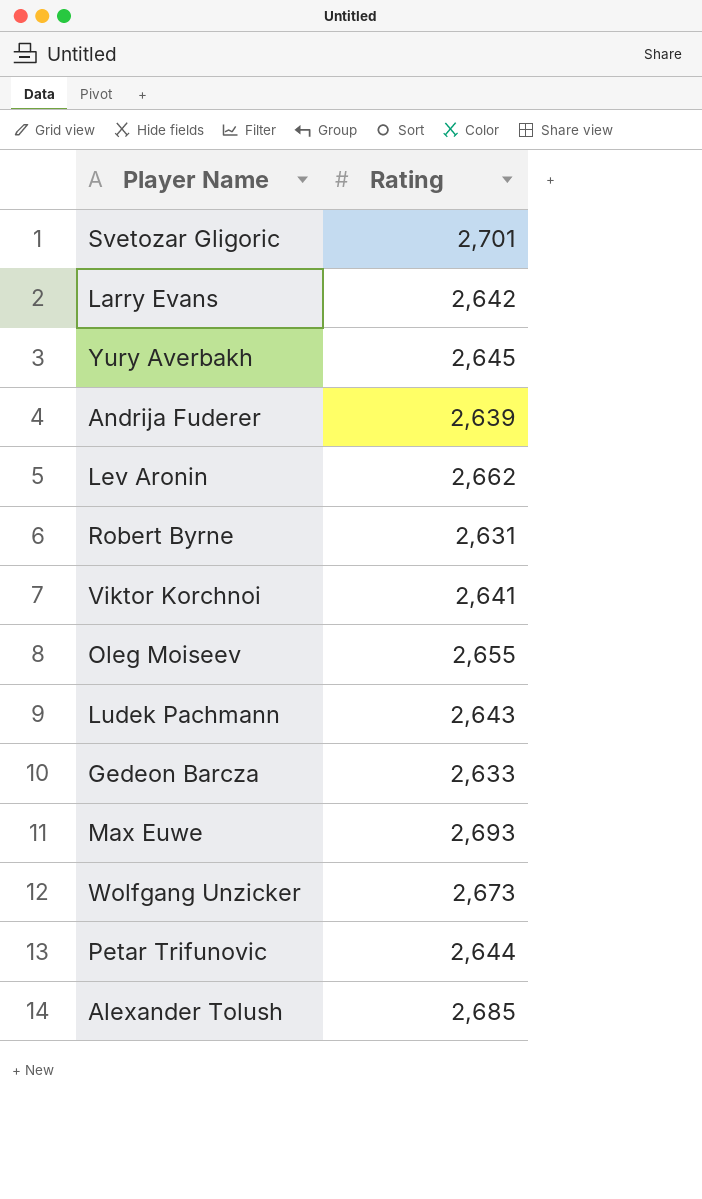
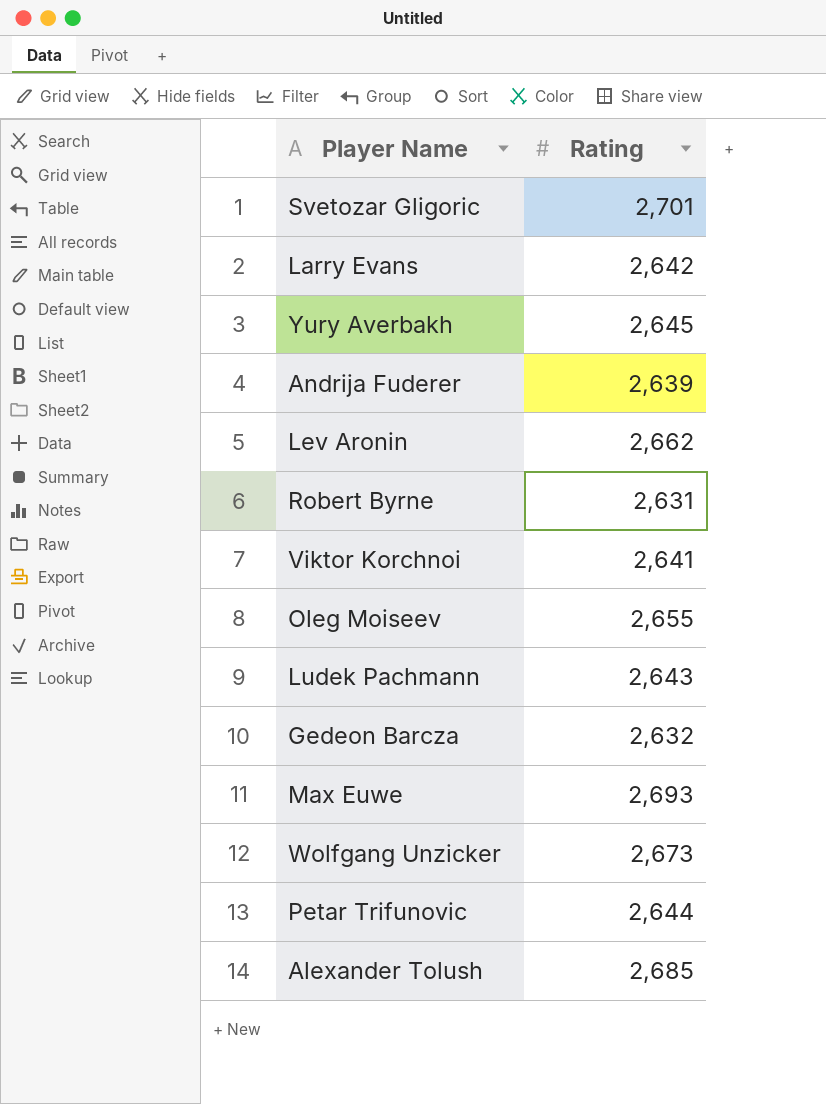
Gedeon Barcza | Rating: 2,633 -> 2,632

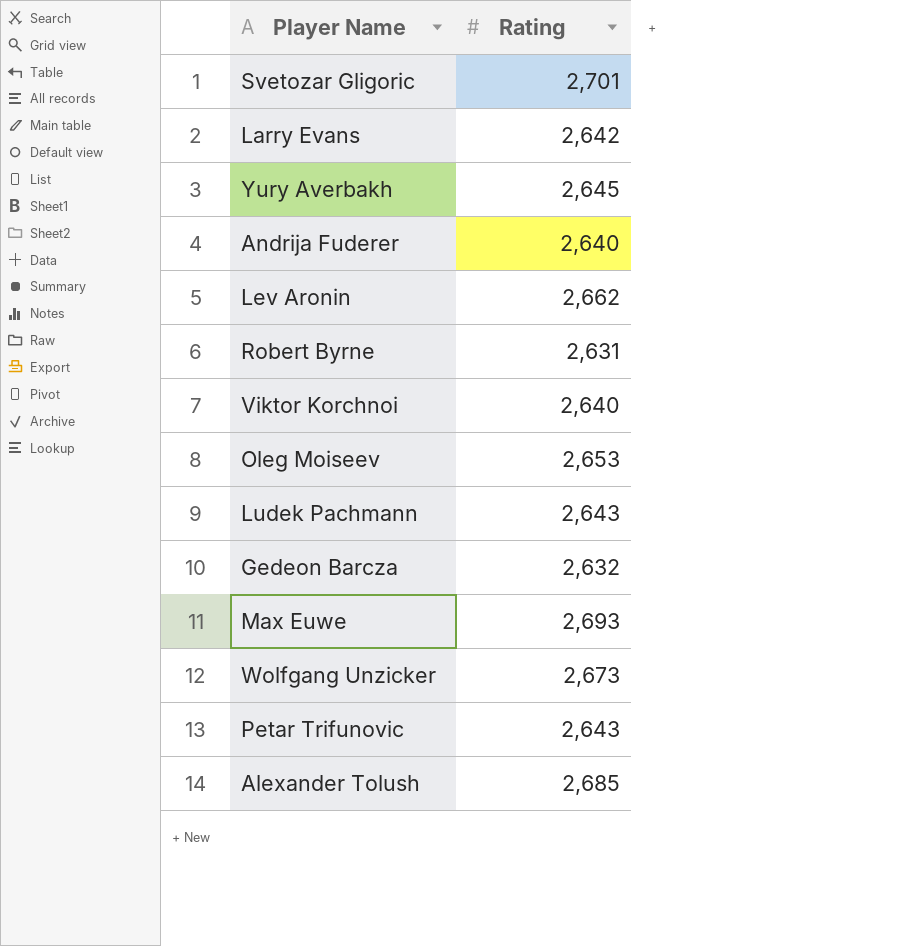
Andrija Fuderer | Rating: 2,639 -> 2,640
Viktor Korchnoi | Rating: 2,641 -> 2,640
Oleg Moiseev | Rating: 2,655 -> 2,653
Petar Trifunovic | Rating: 2,644 -> 2,643

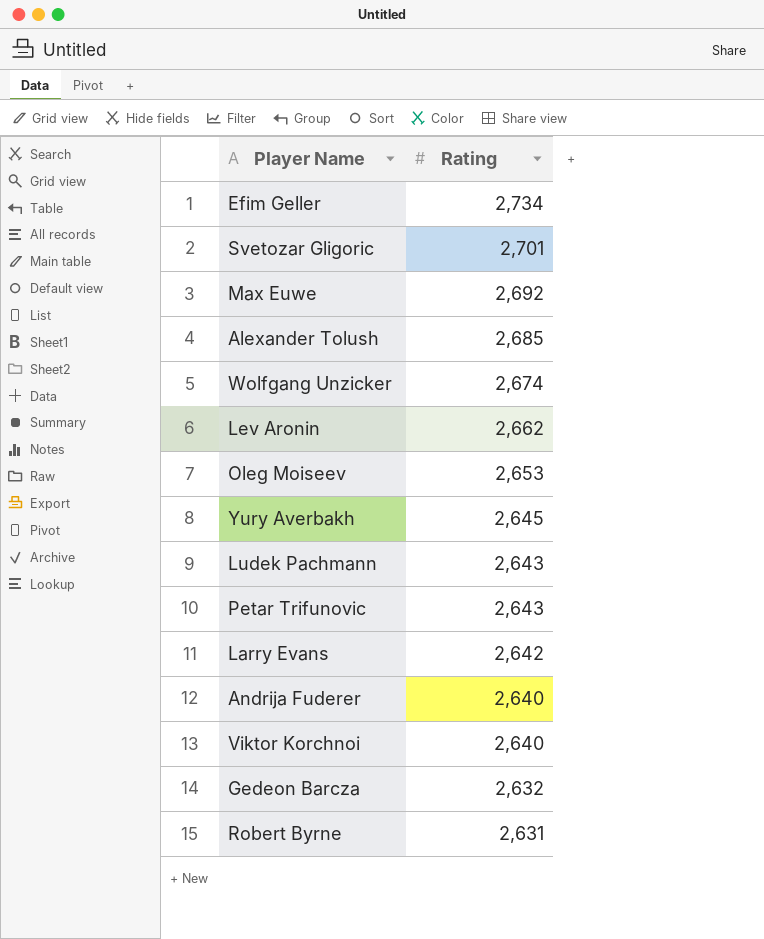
row order: none -> Rating descending
row Efim Geller: none -> 2,734
Max Euwe | Rating: 2,693 -> 2,692
Wolfgang Unzicker | Rating: 2,673 -> 2,674

